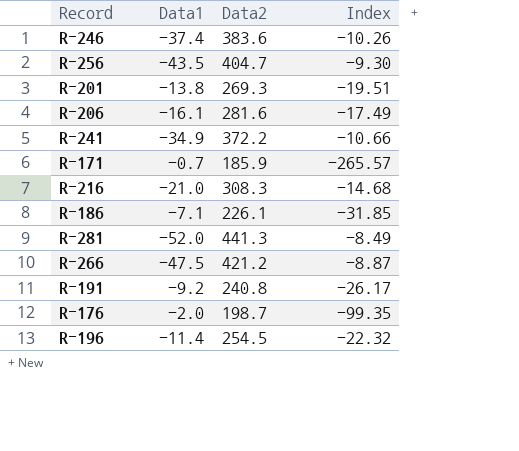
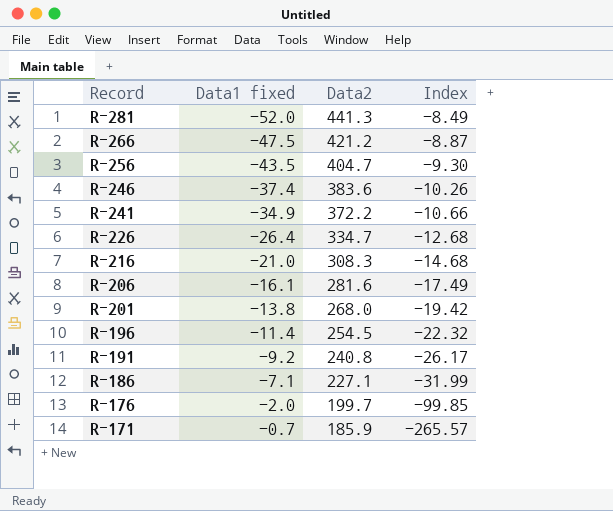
row order: none -> Record descending
column name: Data1 -> Data1 fixed
row R-226: none -> -26.4 | 334.7 | -12.68
R-201 | Data2: 269.3 -> 268.0
R-201 | Index: -19.51 -> -19.42
R-186 | Data2: 226.1 -> 227.1
R-186 | Index: -31.85 -> -31.99
R-176 | Data2: 198.7 -> 199.7
R-176 | Index: -99.35 -> -99.85

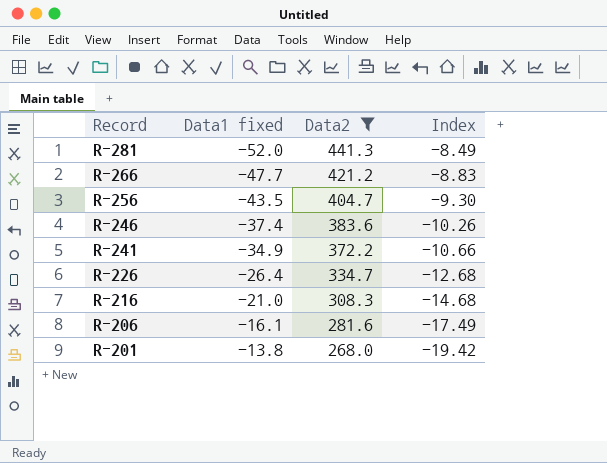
filter: none -> Data2 >= 268.0
R-266 | Data1 fixed: -47.5 -> -47.7
R-266 | Index: -8.87 -> -8.83

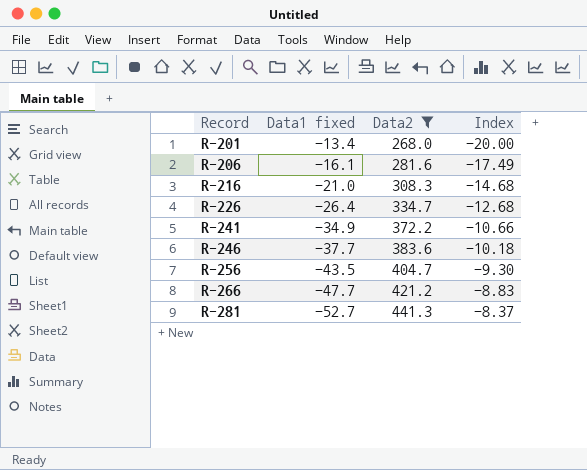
row order: Record descending -> Record ascending
R-201 | Data1 fixed: -13.8 -> -13.4
R-201 | Index: -19.42 -> -20.00
R-246 | Data1 fixed: -37.4 -> -37.7
R-246 | Index: -10.26 -> -10.18
R-281 | Data1 fixed: -52.0 -> -52.7
R-281 | Index: -8.49 -> -8.37

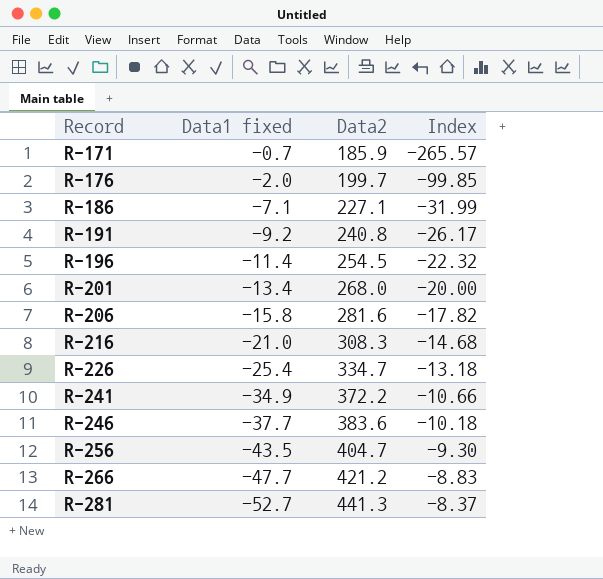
filter: Data2 >= 268.0 -> none
R-206 | Data1 fixed: -16.1 -> -15.8
R-206 | Index: -17.49 -> -17.82
R-226 | Data1 fixed: -26.4 -> -25.4
R-226 | Index: -12.68 -> -13.18

